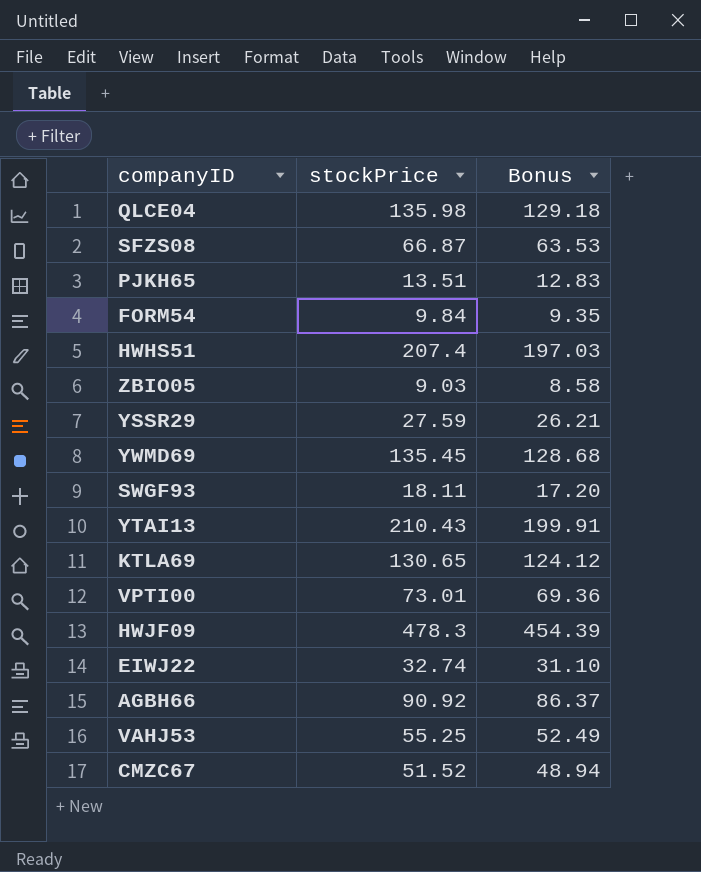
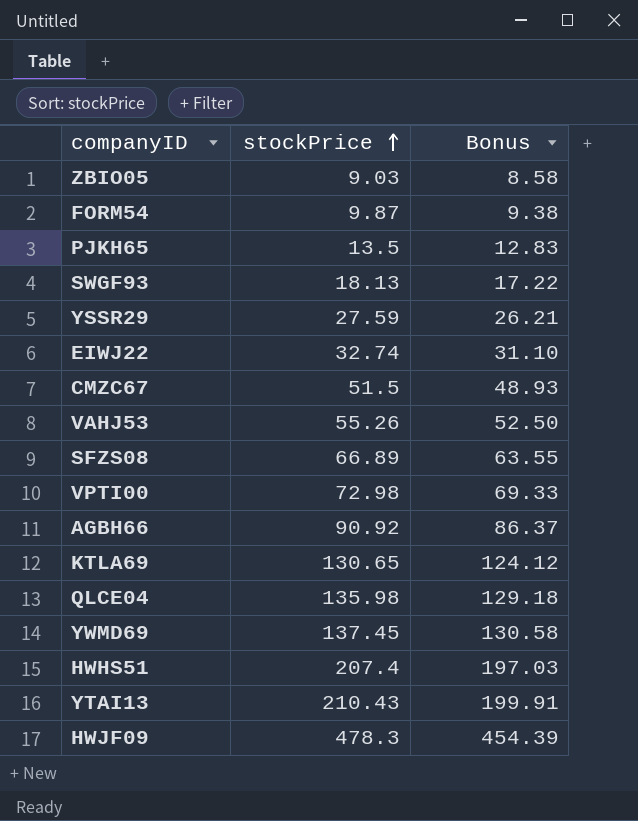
row order: none -> stockPrice ascending
FORM54 | stockPrice: 9.84 -> 9.87
FORM54 | Bonus: 9.35 -> 9.38
PJKH65 | stockPrice: 13.51 -> 13.5
SWGF93 | stockPrice: 18.11 -> 18.13
SWGF93 | Bonus: 17.20 -> 17.22
CMZC67 | stockPrice: 51.52 -> 51.5
CMZC67 | Bonus: 48.94 -> 48.93
VAHJ53 | stockPrice: 55.25 -> 55.26
VAHJ53 | Bonus: 52.49 -> 52.50
SFZS08 | stockPrice: 66.87 -> 66.89
SFZS08 | Bonus: 63.53 -> 63.55
VPTI00 | stockPrice: 73.01 -> 72.98
VPTI00 | Bonus: 69.36 -> 69.33
YWMD69 | stockPrice: 135.45 -> 137.45
YWMD69 | Bonus: 128.68 -> 130.58

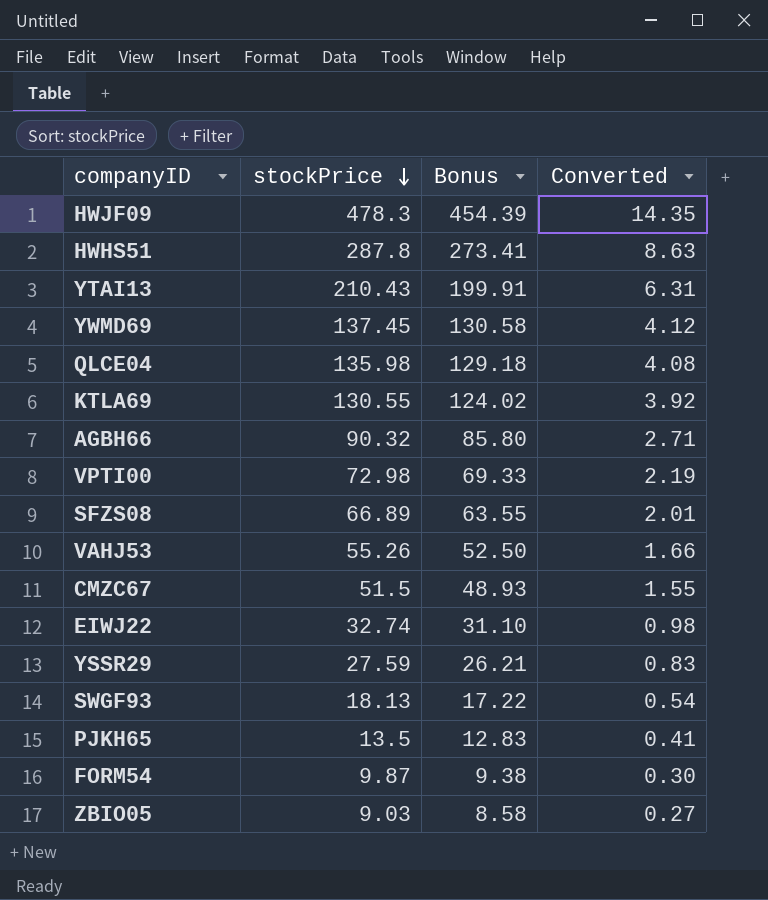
row order: stockPrice ascending -> stockPrice descending
column Converted | formula: none -> [stockPrice] * 0.03
HWHS51 | stockPrice: 207.4 -> 287.8
HWHS51 | Bonus: 197.03 -> 273.41
KTLA69 | stockPrice: 130.65 -> 130.55
KTLA69 | Bonus: 124.12 -> 124.02
AGBH66 | stockPrice: 90.92 -> 90.32
AGBH66 | Bonus: 86.37 -> 85.80

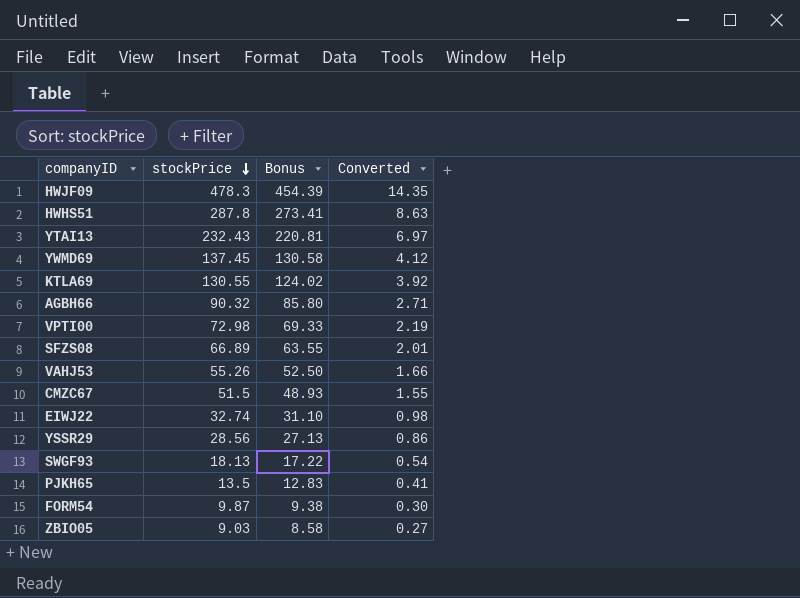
row QLCE04: 135.98 | 129.18 | 4.08 -> none
YTAI13 | stockPrice: 210.43 -> 232.43
YTAI13 | Bonus: 199.91 -> 220.81
YTAI13 | Converted: 6.31 -> 6.97
YSSR29 | stockPrice: 27.59 -> 28.56
YSSR29 | Bonus: 26.21 -> 27.13
YSSR29 | Converted: 0.83 -> 0.86

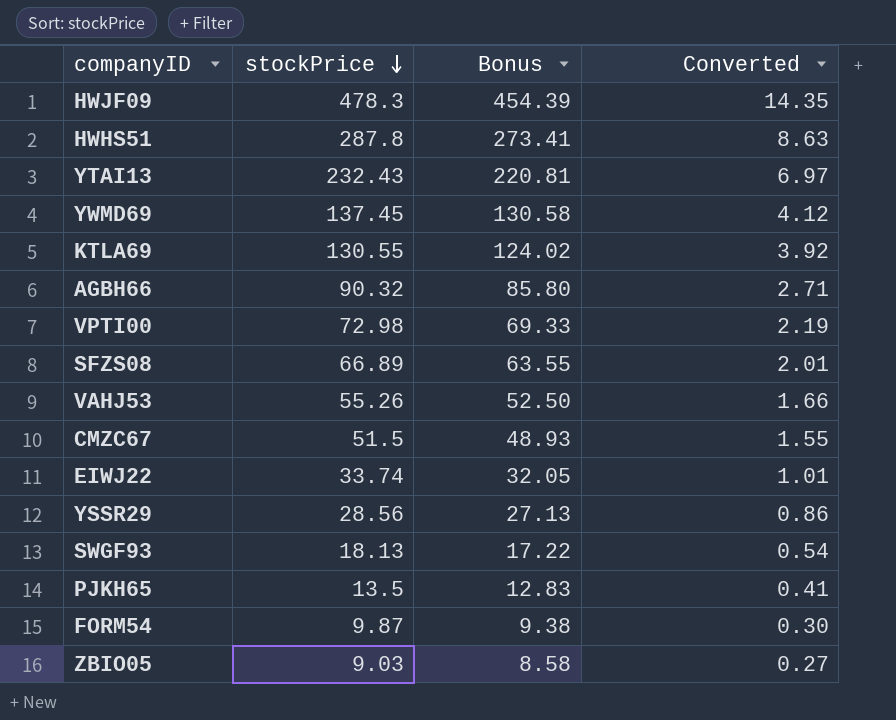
EIWJ22 | stockPrice: 32.74 -> 33.74
EIWJ22 | Bonus: 31.10 -> 32.05
EIWJ22 | Converted: 0.98 -> 1.01

